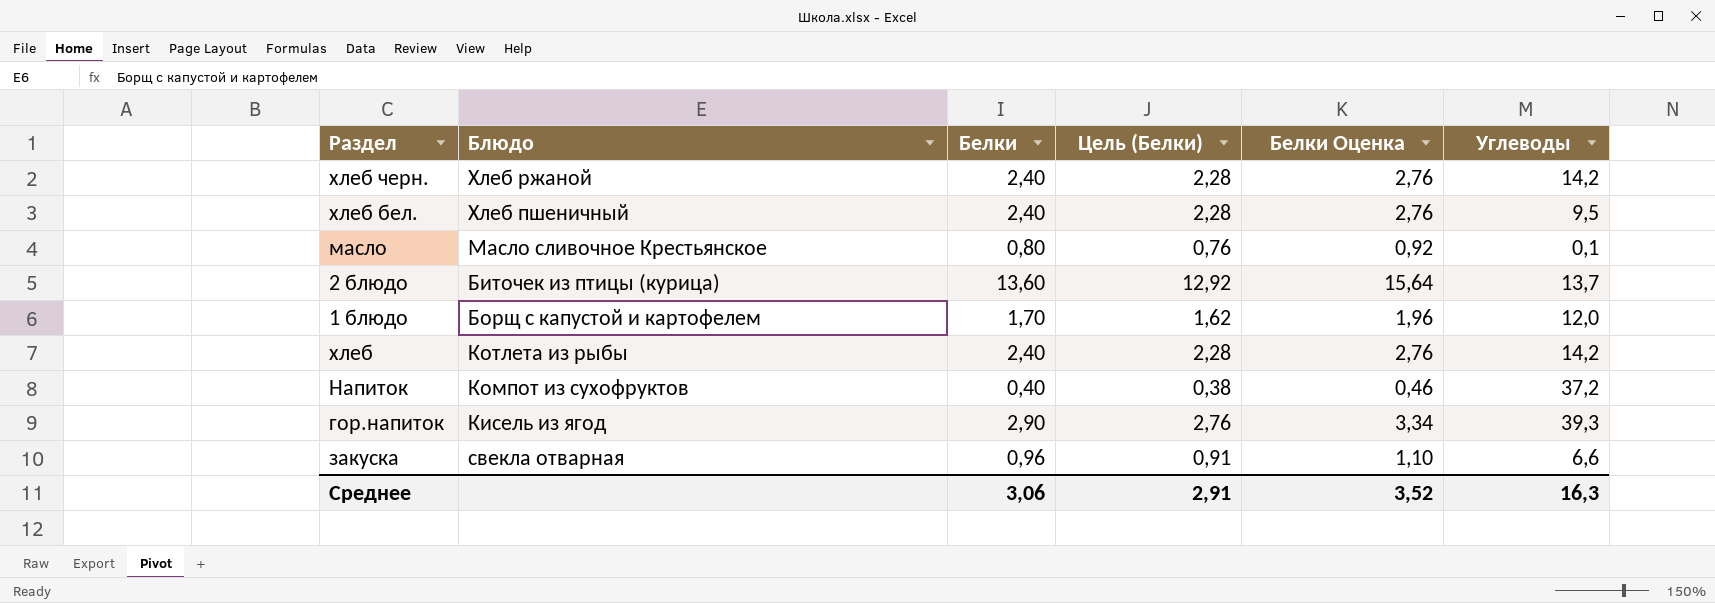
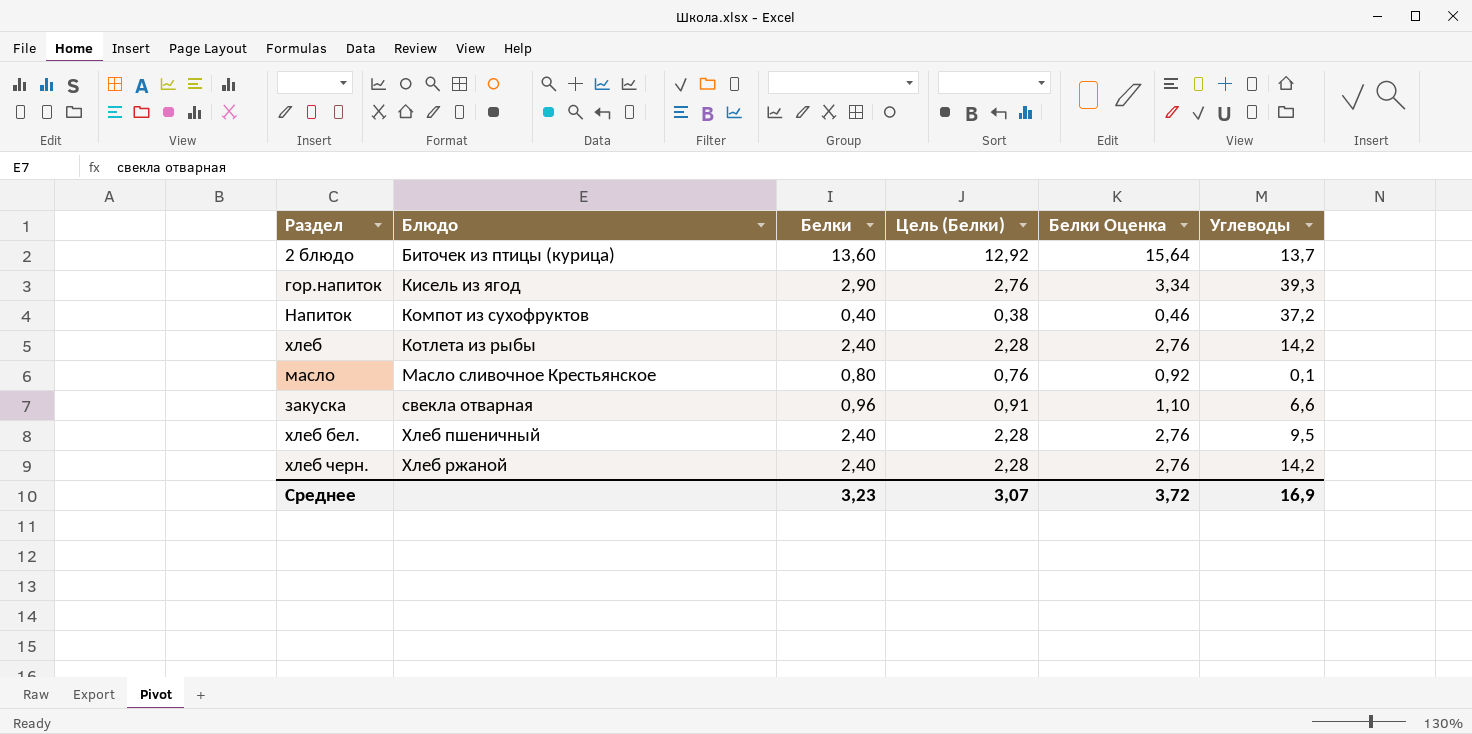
row order: none -> Блюдо ascending
row 1 блюдо: Борщ с капустой и картофелем | 1,70 | 1,62 | 1,96 | 12,0 -> none
Среднее | Белки: 3,06 -> 3,23
Среднее | Цель (Белки): 2,91 -> 3,07
Среднее | Белки Оценка: 3,52 -> 3,72
Среднее | Углеводы: 16,3 -> 16,9

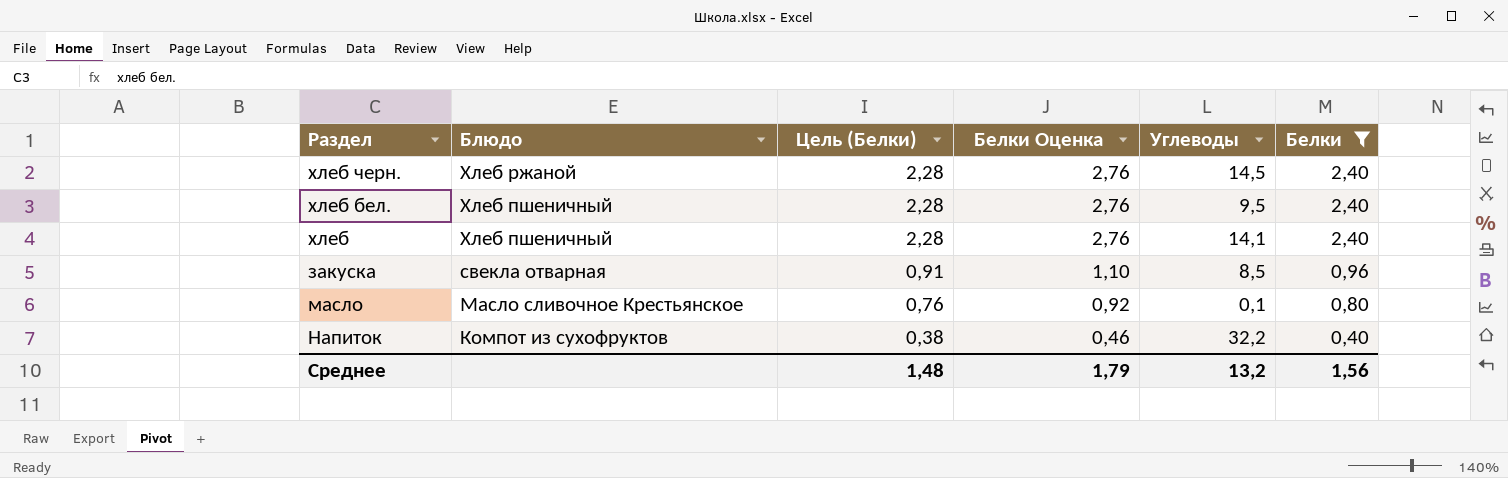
filter: none -> Белки <= 2,40
row order: Блюдо ascending -> Блюдо descending
column Белки | position: 3 -> 6
хлеб черн. | Углеводы: 14,2 -> 14,5
хлеб | Блюдо: Котлета из рыбы -> Хлеб пшеничный
хлеб | Углеводы: 14,2 -> 14,1
закуска | Углеводы: 6,6 -> 8,5
Напиток | Углеводы: 37,2 -> 32,2
Среднее | Цель (Белки): 3,07 -> 1,48
Среднее | Белки Оценка: 3,72 -> 1,79
Среднее | Углеводы: 16,9 -> 13,2
Среднее | Белки: 3,23 -> 1,56

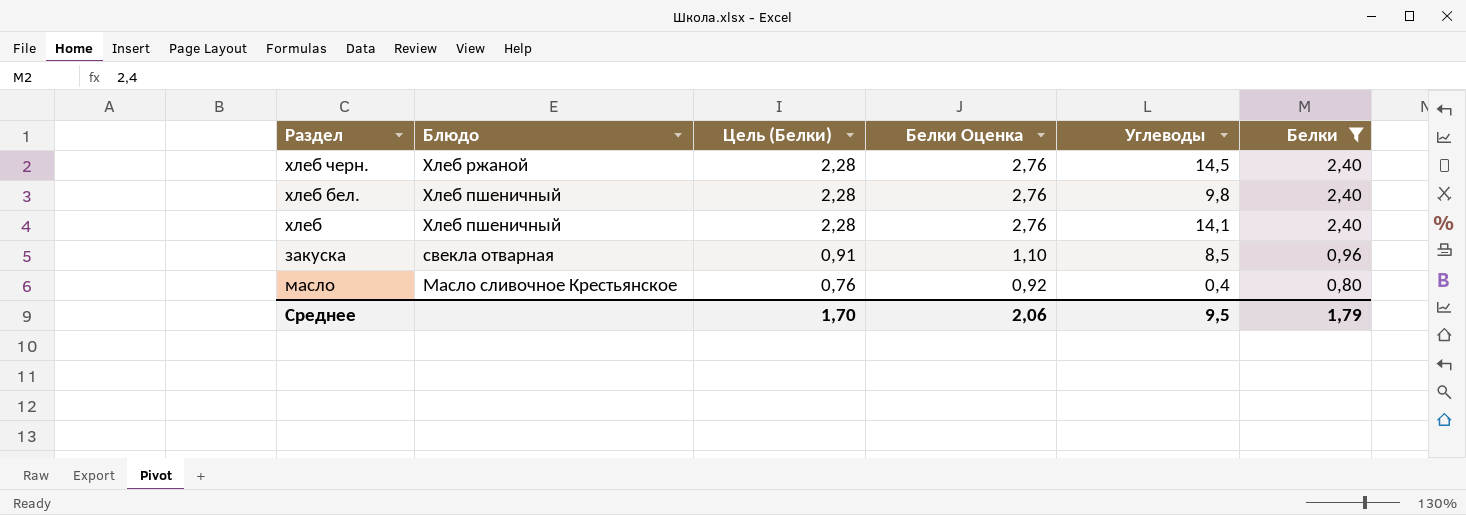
row Напиток: Компот из сухофруктов | 0,38 | 0,46 | 32,2 | 0,40 -> none
хлеб бел. | Углеводы: 9,5 -> 9,8
масло | Углеводы: 0,1 -> 0,4
Среднее | Цель (Белки): 1,48 -> 1,70
Среднее | Белки Оценка: 1,79 -> 2,06
Среднее | Углеводы: 13,2 -> 9,5
Среднее | Белки: 1,56 -> 1,79

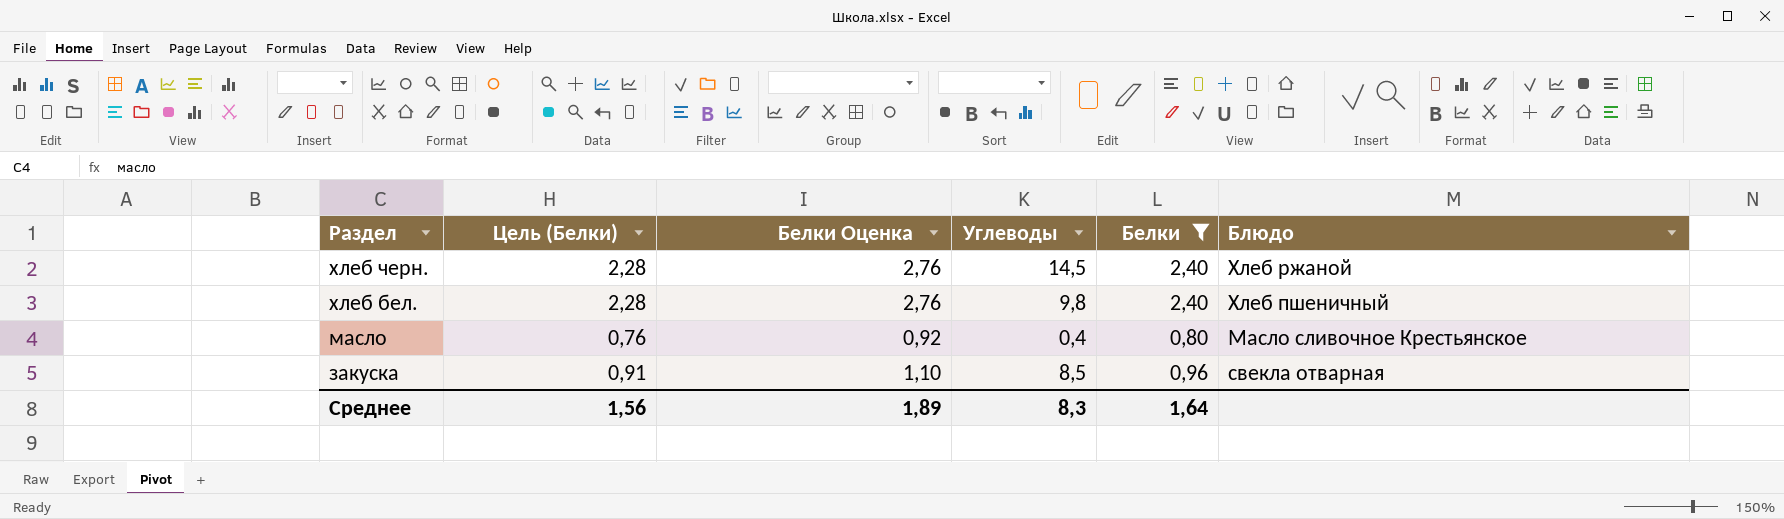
row order: Блюдо descending -> Раздел descending
column Блюдо | position: 2 -> 6
row хлеб: Хлеб пшеничный | 2,28 | 2,76 | 14,1 | 2,40 -> none
Среднее | Цель (Белки): 1,70 -> 1,56
Среднее | Белки Оценка: 2,06 -> 1,89
Среднее | Углеводы: 9,5 -> 8,3
Среднее | Белки: 1,79 -> 1,64

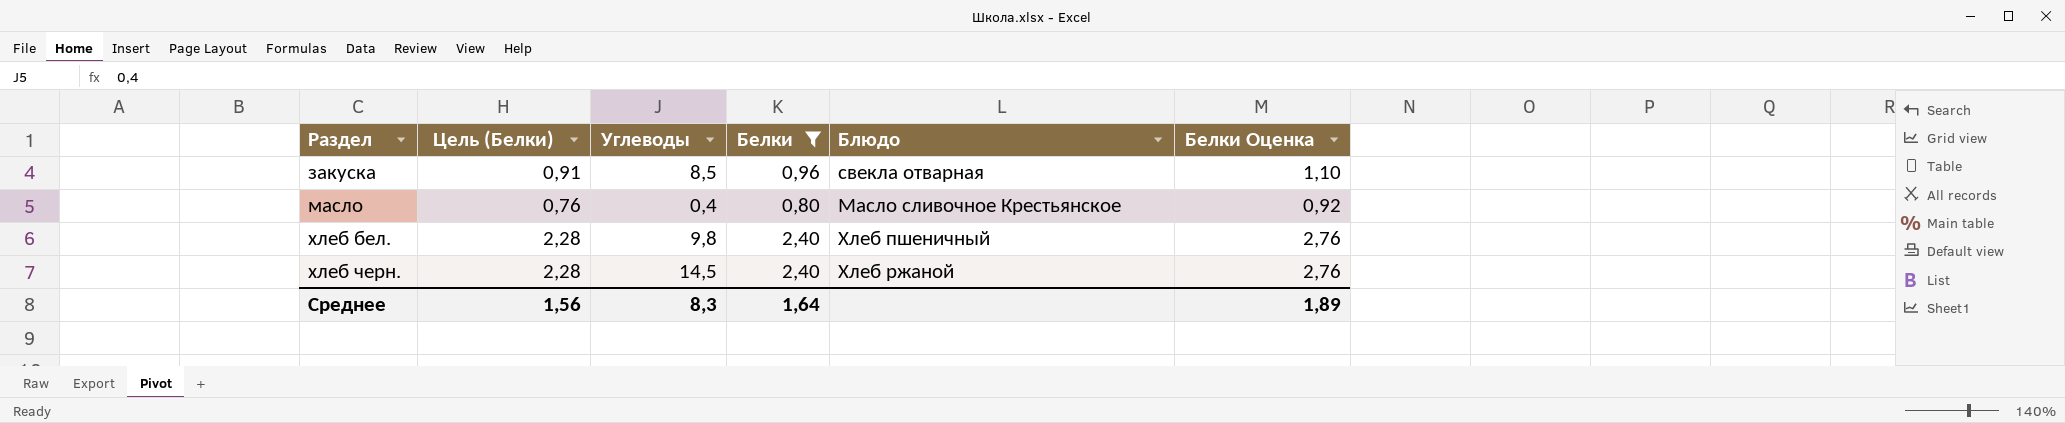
row order: Раздел descending -> Раздел ascending
column Белки Оценка | position: 3 -> 6

